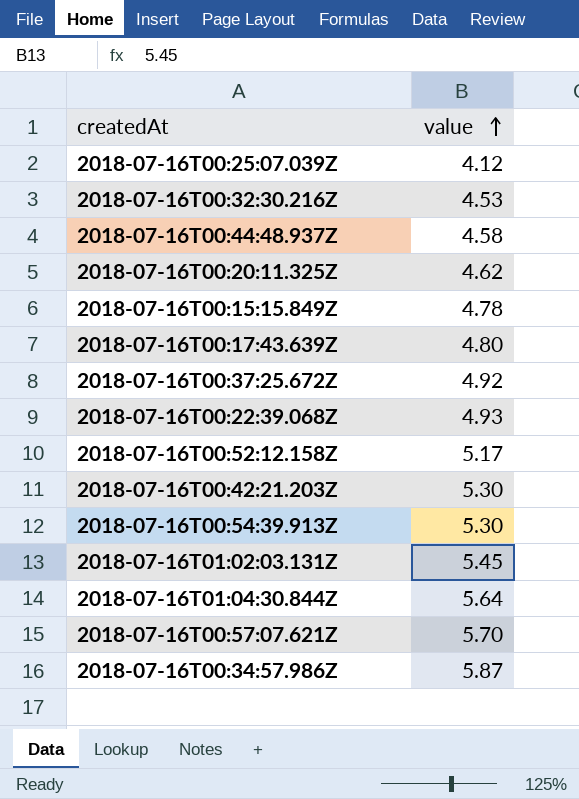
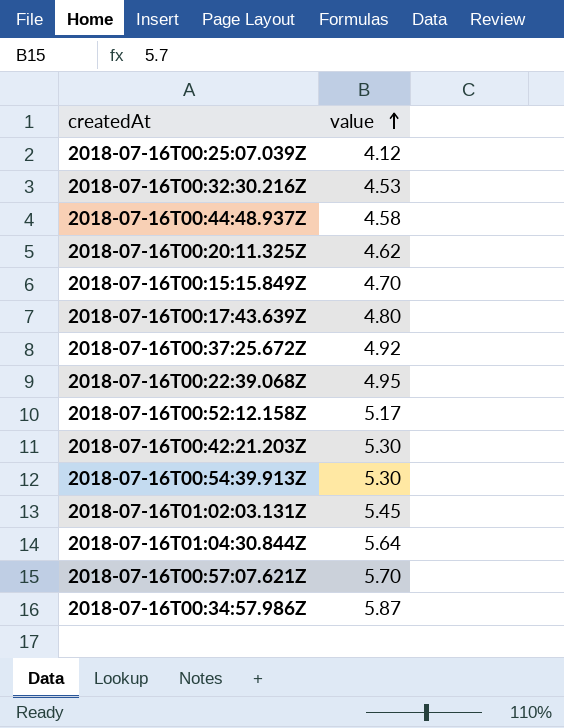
2018-07-16T00:15:15.849Z | value: 4.78 -> 4.70
2018-07-16T00:22:39.068Z | value: 4.93 -> 4.95

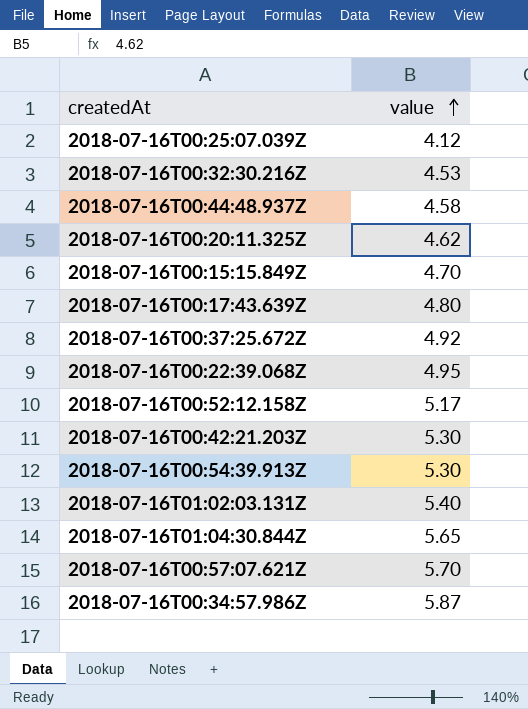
2018-07-16T01:02:03.131Z | value: 5.45 -> 5.40
2018-07-16T01:04:30.844Z | value: 5.64 -> 5.65

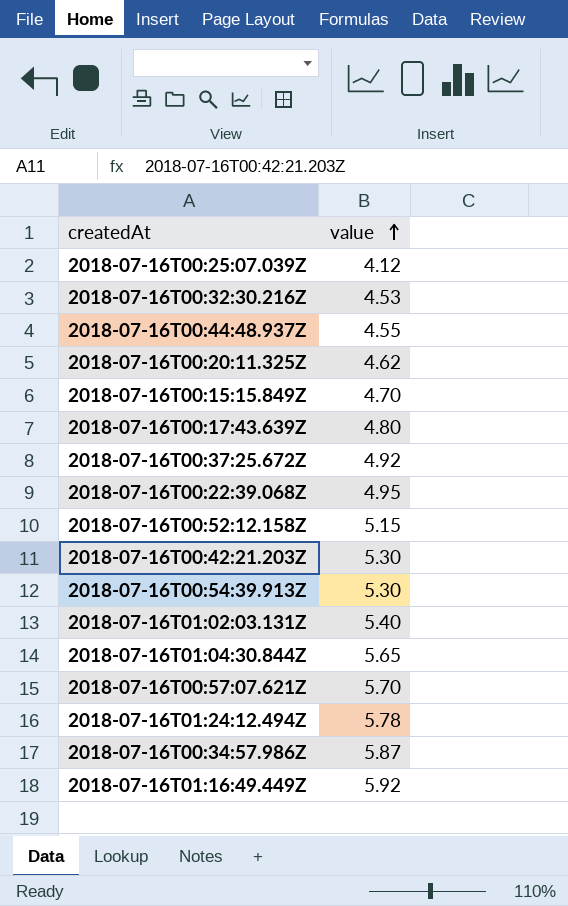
2018-07-16T00:44:48.937Z | value: 4.58 -> 4.55
2018-07-16T00:52:12.158Z | value: 5.17 -> 5.15
row 2018-07-16T01:24:12.494Z: none -> 5.78
row 2018-07-16T01:16:49.449Z: none -> 5.92

